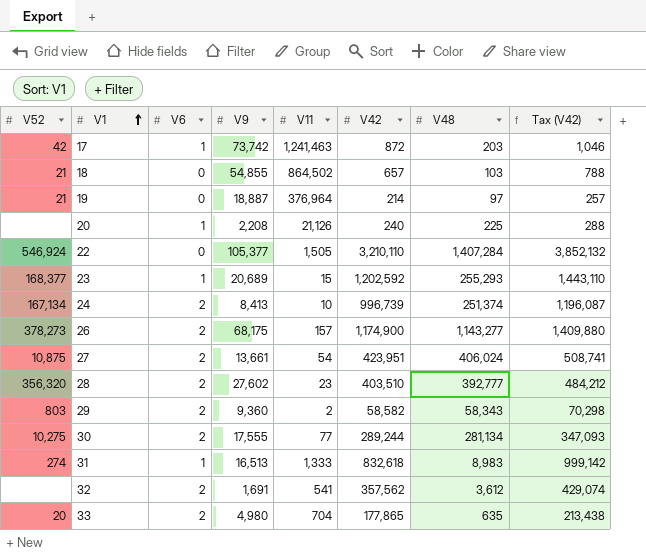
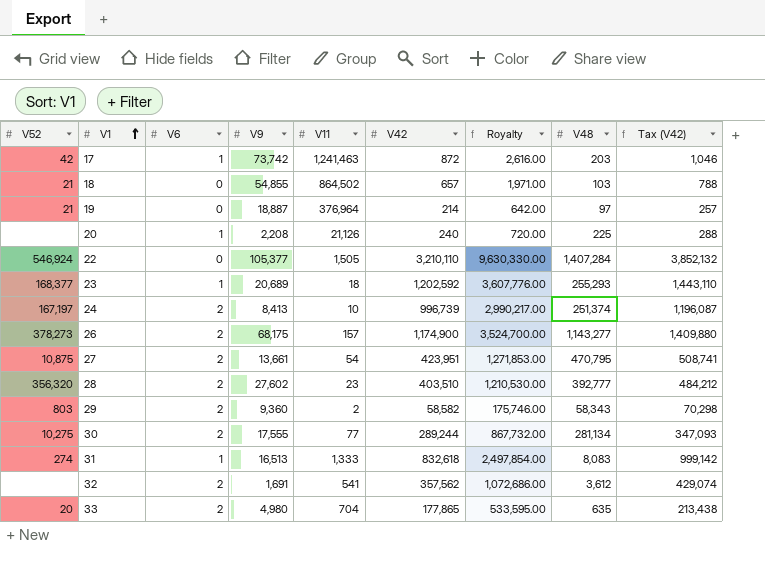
column Royalty | formula: none -> [V42] * 3
23 | V11: 15 -> 18
24 | V52: 167,134 -> 167,197
27 | V48: 406,024 -> 470,795
31 | V48: 8,983 -> 8,083

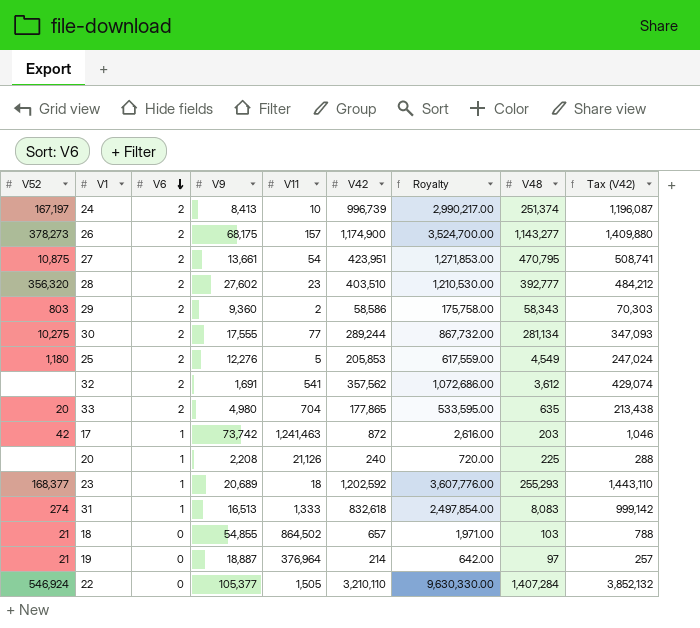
row order: V1 ascending -> V6 descending
29 | V42: 58,582 -> 58,586
29 | Royalty: 175,746.00 -> 175,758.00
29 | Tax (V42): 70,298 -> 70,303
row 25: none -> 1,180 | 2 | 12,276 | 5 | 205,853 | 617,559.00 | 4,549 | 247,024

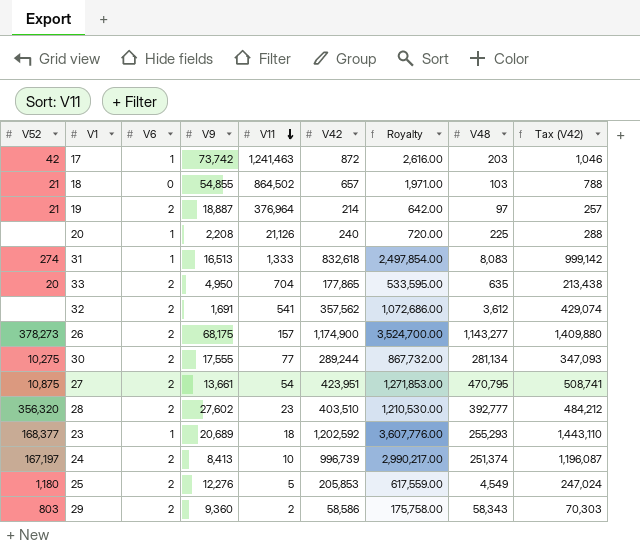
row order: V6 descending -> V11 descending
row 22: 546,924 | 0 | 105,377 | 1,505 | 3,210,110 | 9,630,330.00 | 1,407,284 | 3,852,132 -> none
19 | V6: 0 -> 2
33 | V9: 4,980 -> 4,950

